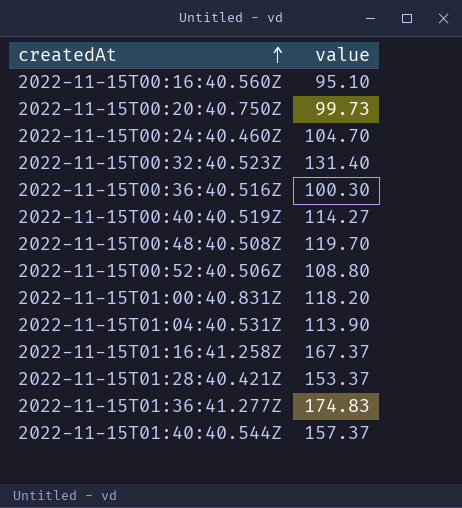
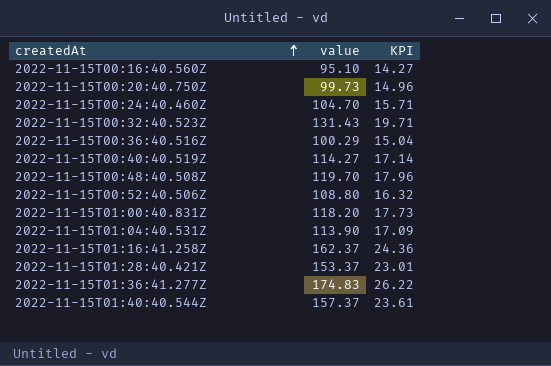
column KPI | formula: none -> [value] * 0.15
2022-11-15T00:32:40.523Z | value: 131.40 -> 131.43
2022-11-15T00:36:40.516Z | value: 100.30 -> 100.29
2022-11-15T01:16:41.258Z | value: 167.37 -> 162.37

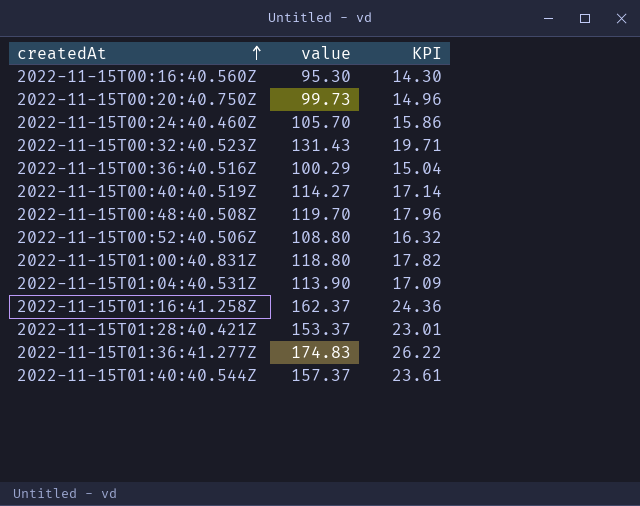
2022-11-15T00:16:40.560Z | value: 95.10 -> 95.30
2022-11-15T00:16:40.560Z | KPI: 14.27 -> 14.30
2022-11-15T00:24:40.460Z | value: 104.70 -> 105.70
2022-11-15T00:24:40.460Z | KPI: 15.71 -> 15.86
2022-11-15T01:00:40.831Z | value: 118.20 -> 118.80
2022-11-15T01:00:40.831Z | KPI: 17.73 -> 17.82

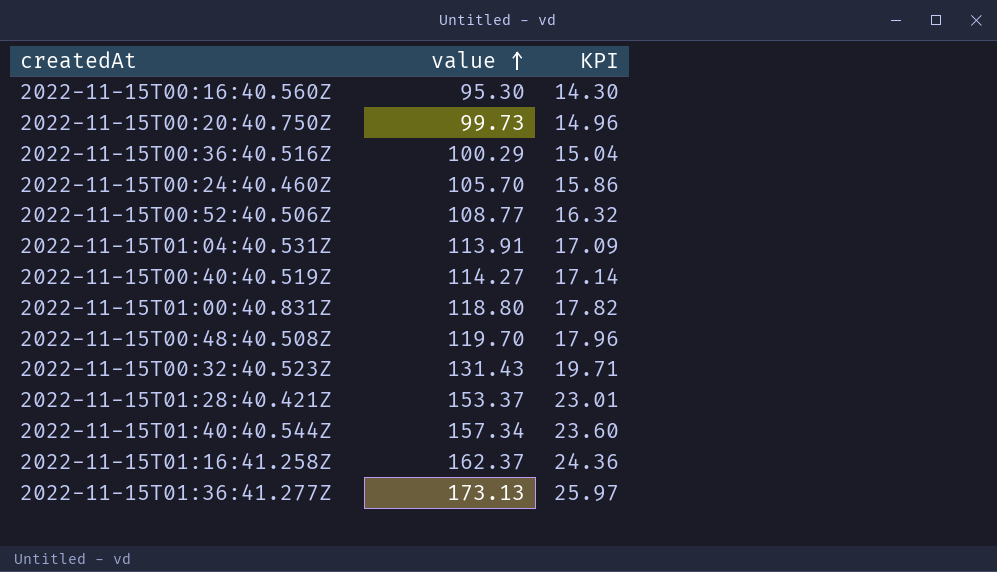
row order: createdAt ascending -> value ascending
2022-11-15T00:52:40.506Z | value: 108.80 -> 108.77
2022-11-15T01:04:40.531Z | value: 113.90 -> 113.91
2022-11-15T01:40:40.544Z | value: 157.37 -> 157.34
2022-11-15T01:40:40.544Z | KPI: 23.61 -> 23.60
2022-11-15T01:36:41.277Z | value: 174.83 -> 173.13
2022-11-15T01:36:41.277Z | KPI: 26.22 -> 25.97

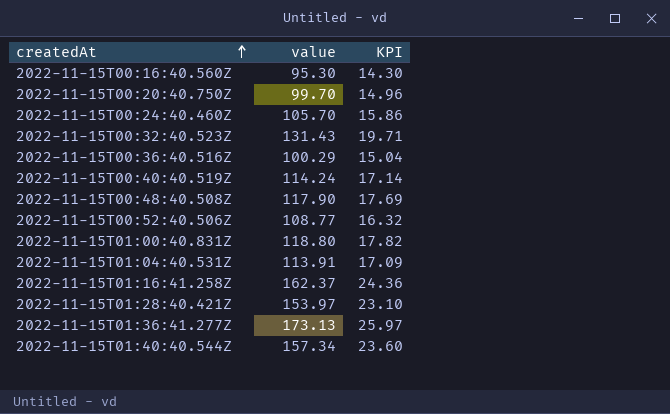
row order: value ascending -> createdAt ascending
2022-11-15T00:20:40.750Z | value: 99.73 -> 99.70
2022-11-15T00:40:40.519Z | value: 114.27 -> 114.24
2022-11-15T00:48:40.508Z | value: 119.70 -> 117.90
2022-11-15T00:48:40.508Z | KPI: 17.96 -> 17.69
2022-11-15T01:28:40.421Z | value: 153.37 -> 153.97
2022-11-15T01:28:40.421Z | KPI: 23.01 -> 23.10

